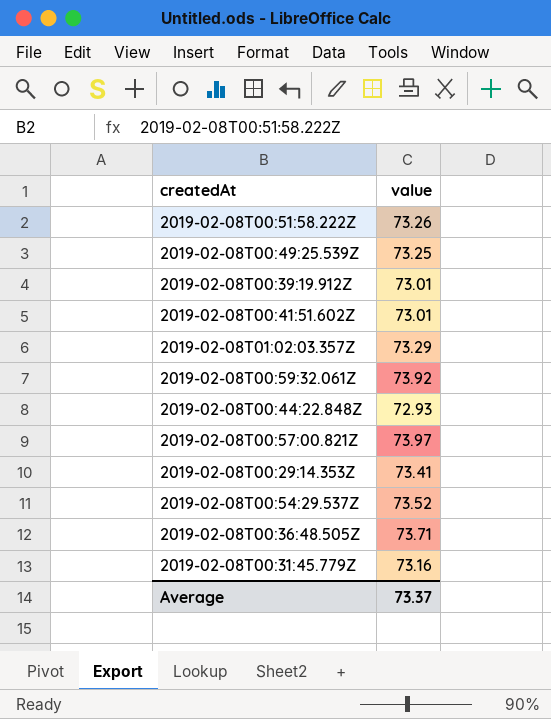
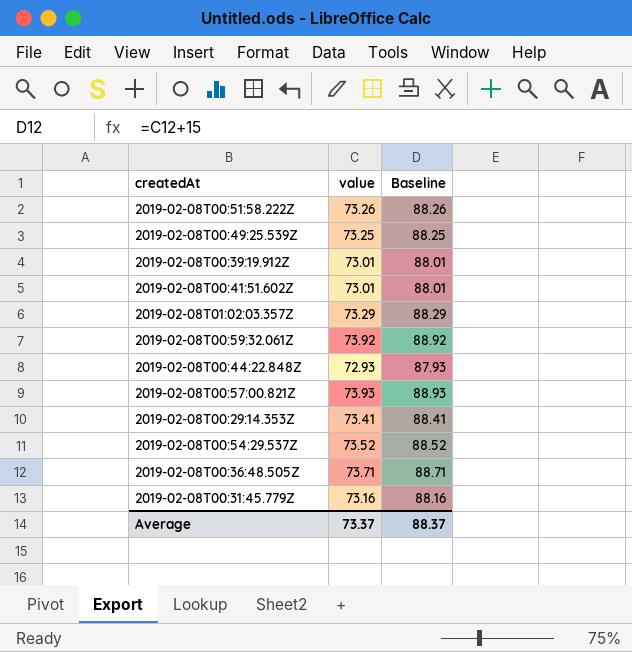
column Baseline | formula: none -> [value] + 15
2019-02-08T00:57:00.821Z | value: 73.97 -> 73.93

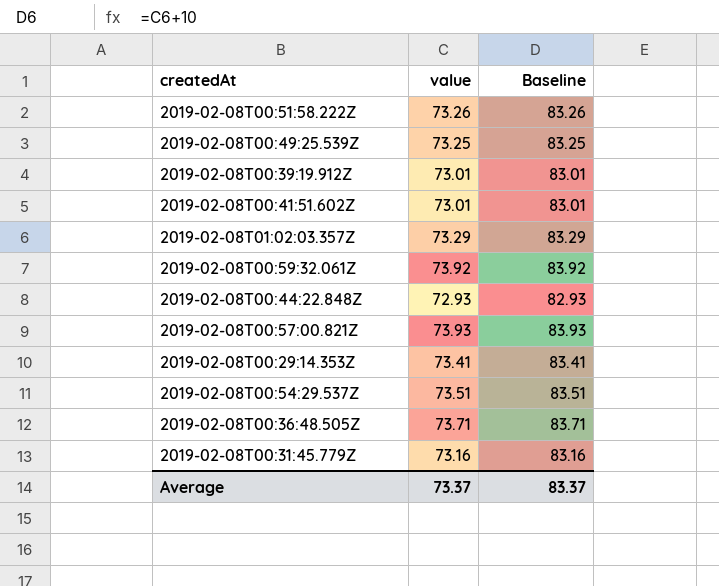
column Baseline | formula: [value] + 15 -> [value] + 10
2019-02-08T00:54:29.537Z | value: 73.52 -> 73.51
Average | Baseline: 88.37 -> 83.37

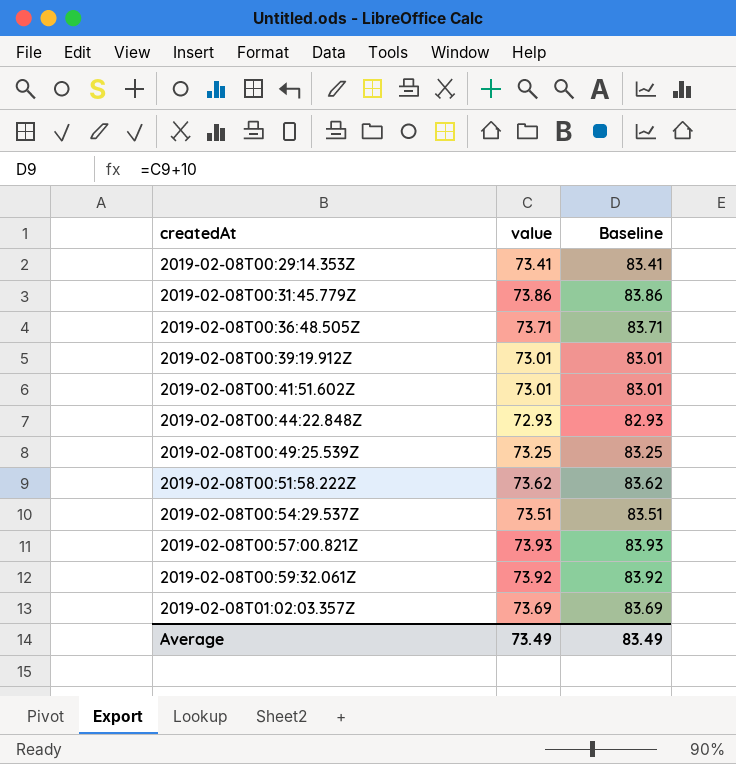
row order: none -> createdAt ascending
2019-02-08T00:31:45.779Z | value: 73.16 -> 73.86
2019-02-08T00:31:45.779Z | Baseline: 83.16 -> 83.86
2019-02-08T00:51:58.222Z | value: 73.26 -> 73.62
2019-02-08T00:51:58.222Z | Baseline: 83.26 -> 83.62
2019-02-08T01:02:03.357Z | value: 73.29 -> 73.69
2019-02-08T01:02:03.357Z | Baseline: 83.29 -> 83.69
Average | value: 73.37 -> 73.49
Average | Baseline: 83.37 -> 83.49

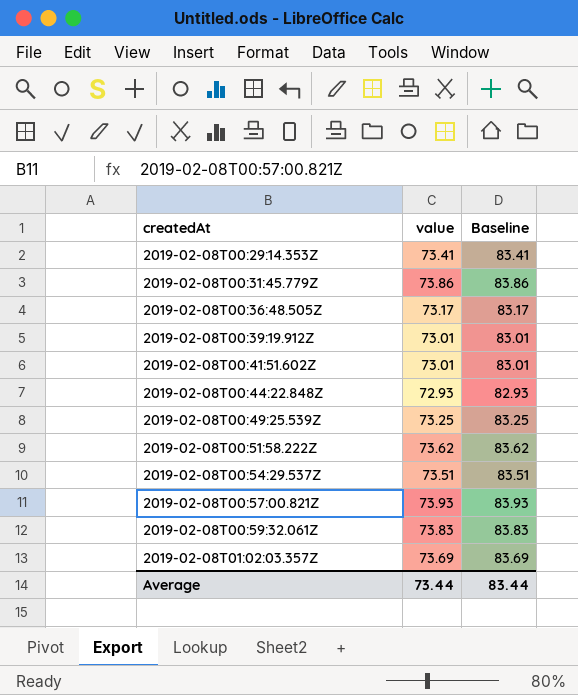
2019-02-08T00:36:48.505Z | value: 73.71 -> 73.17
2019-02-08T00:36:48.505Z | Baseline: 83.71 -> 83.17
2019-02-08T00:59:32.061Z | value: 73.92 -> 73.83
2019-02-08T00:59:32.061Z | Baseline: 83.92 -> 83.83
Average | value: 73.49 -> 73.44
Average | Baseline: 83.49 -> 83.44

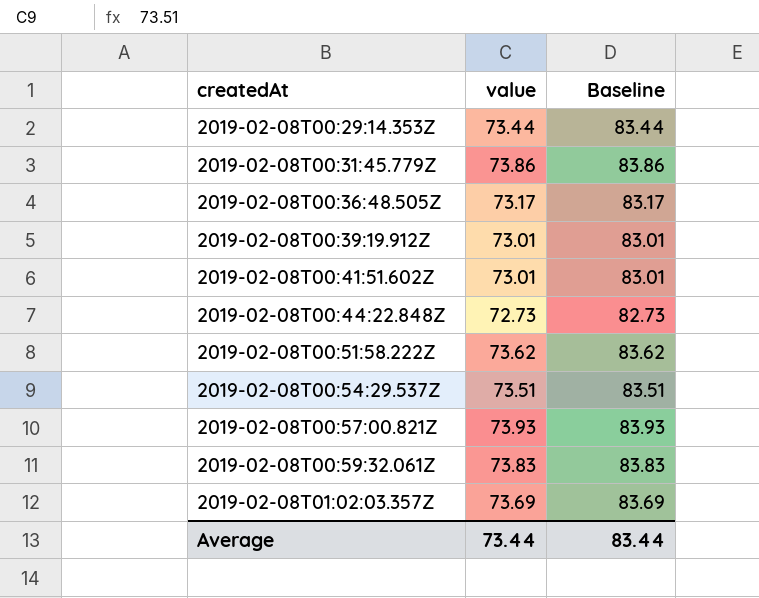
row 2019-02-08T00:49:25.539Z: 73.25 | 83.25 -> none
2019-02-08T00:29:14.353Z | value: 73.41 -> 73.44
2019-02-08T00:29:14.353Z | Baseline: 83.41 -> 83.44
2019-02-08T00:44:22.848Z | value: 72.93 -> 72.73
2019-02-08T00:44:22.848Z | Baseline: 82.93 -> 82.73

